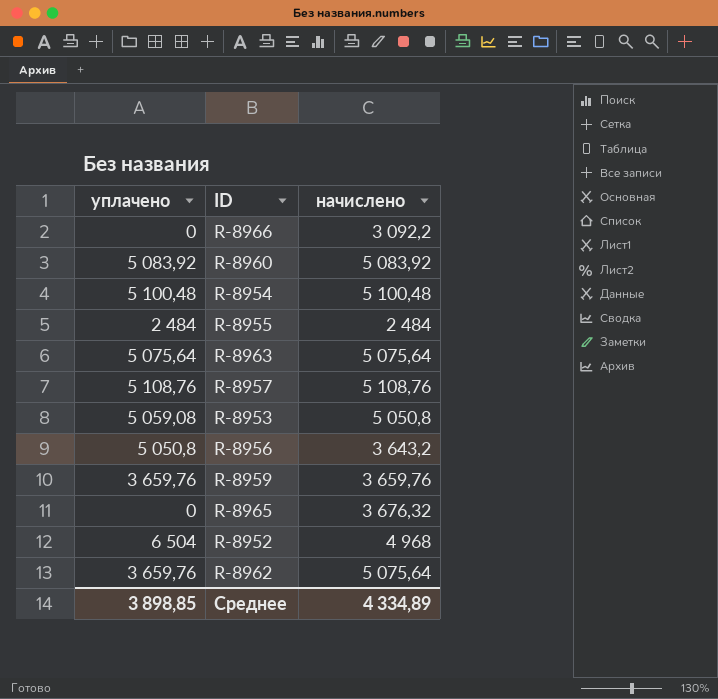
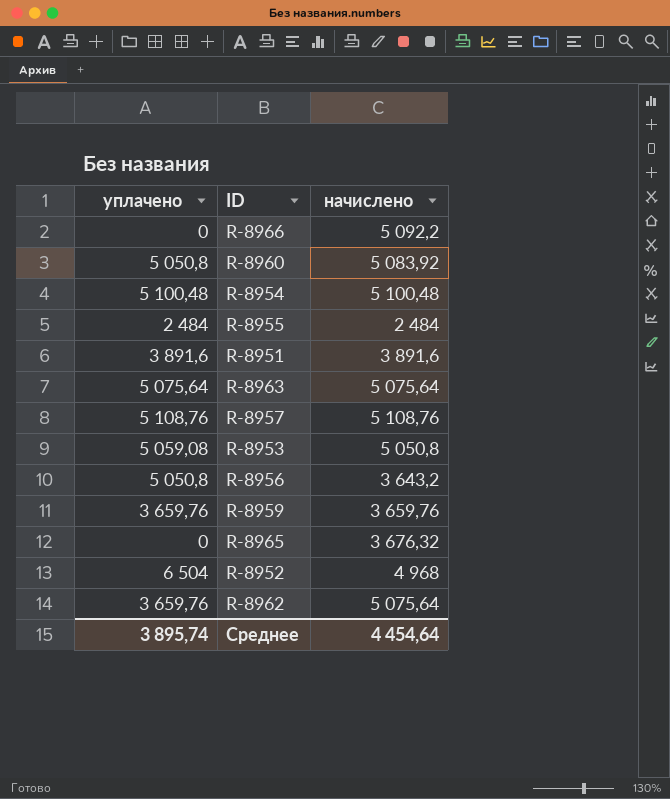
R-8966 | начислено: 3 092,2 -> 5 092,2
R-8960 | уплачено: 5 083,92 -> 5 050,8
row R-8951: none -> 3 891,6 | 3 891,6
Среднее | уплачено: 3 898,85 -> 3 895,74
Среднее | начислено: 4 334,89 -> 4 454,64

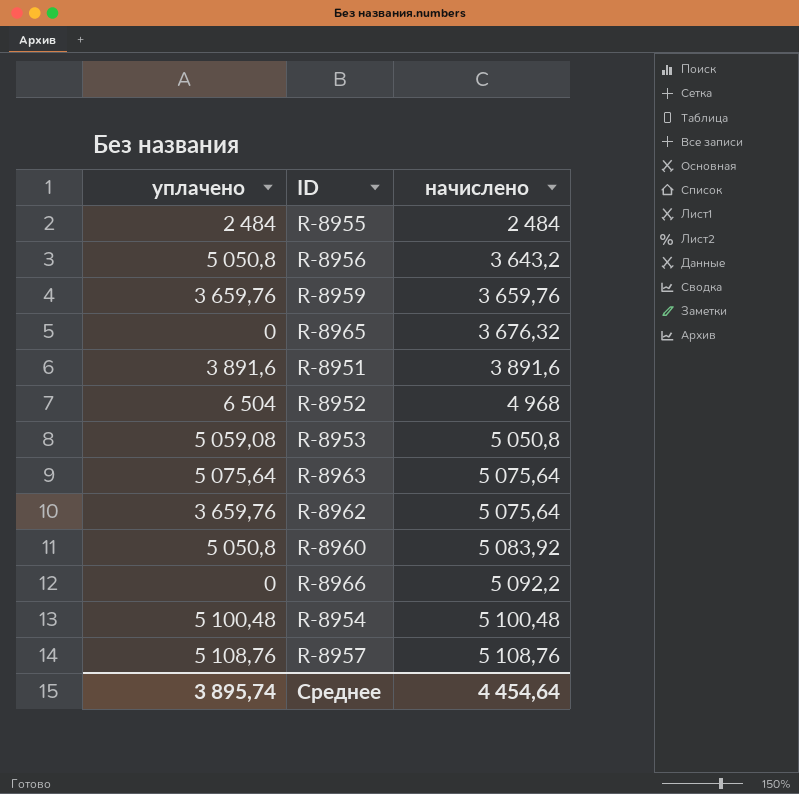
row order: none -> начислено ascending

